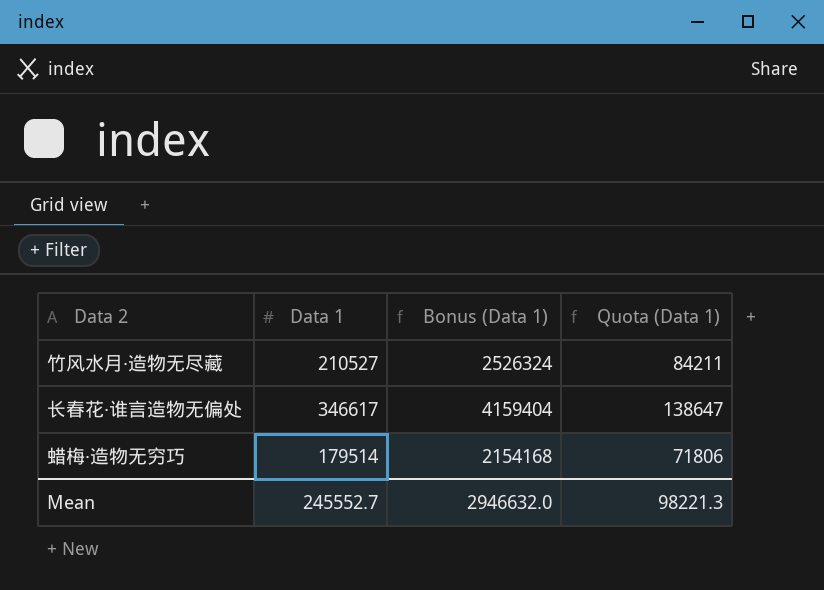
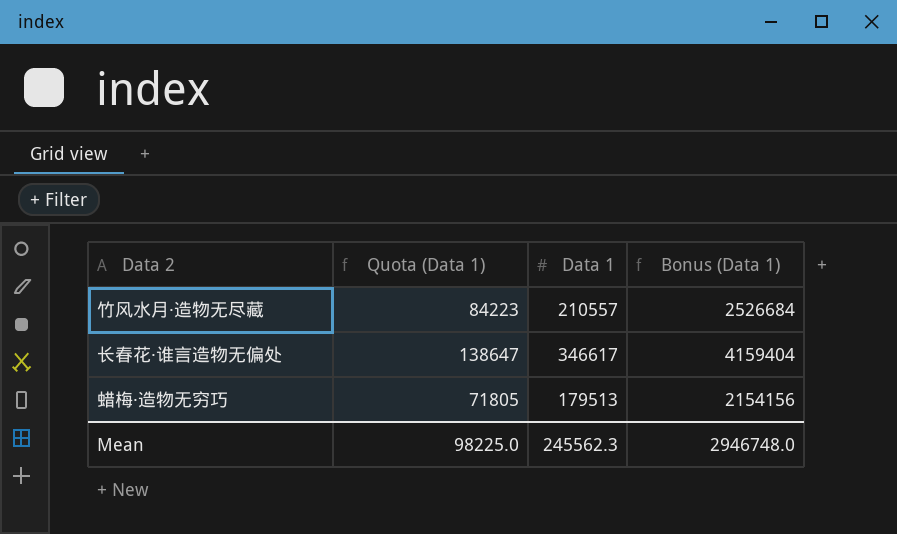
column Quota (Data 1) | position: 4 -> 2
竹风水月·造物无尽藏 | Quota (Data 1): 84211 -> 84223
竹风水月·造物无尽藏 | Data 1: 210527 -> 210557
竹风水月·造物无尽藏 | Bonus (Data 1): 2526324 -> 2526684
蜡梅·造物无穷巧 | Quota (Data 1): 71806 -> 71805
蜡梅·造物无穷巧 | Data 1: 179514 -> 179513
蜡梅·造物无穷巧 | Bonus (Data 1): 2154168 -> 2154156
Mean | Quota (Data 1): 98221.3 -> 98225.0
Mean | Data 1: 245552.7 -> 245562.3
Mean | Bonus (Data 1): 2946632.0 -> 2946748.0

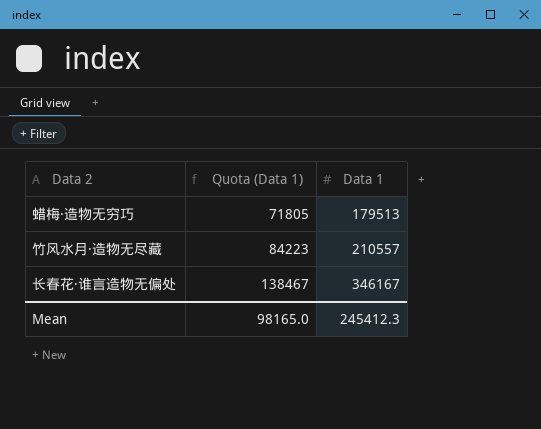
row order: none -> Quota (Data 1) ascending
column Bonus (Data 1) | formula: [Data 1] * 12 -> none
长春花·谁言造物无偏处 | Quota (Data 1): 138647 -> 138467
长春花·谁言造物无偏处 | Data 1: 346617 -> 346167
Mean | Quota (Data 1): 98225.0 -> 98165.0
Mean | Data 1: 245562.3 -> 245412.3

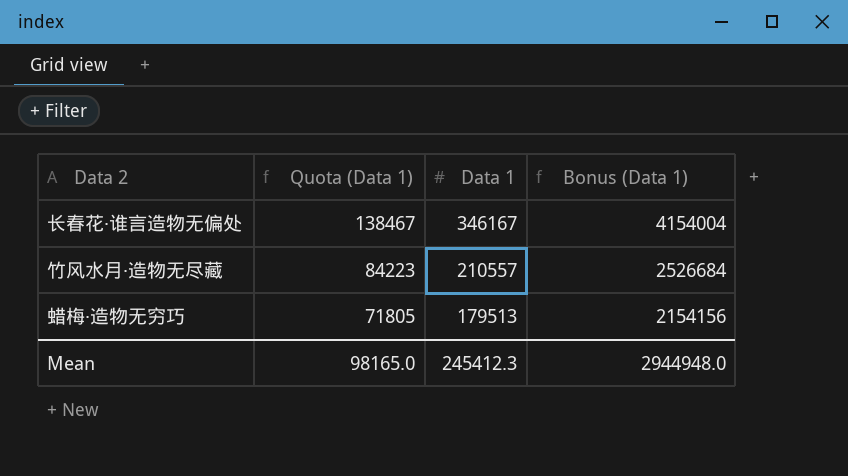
row order: Quota (Data 1) ascending -> Quota (Data 1) descending
column Bonus (Data 1) | formula: none -> [Data 1] * 12

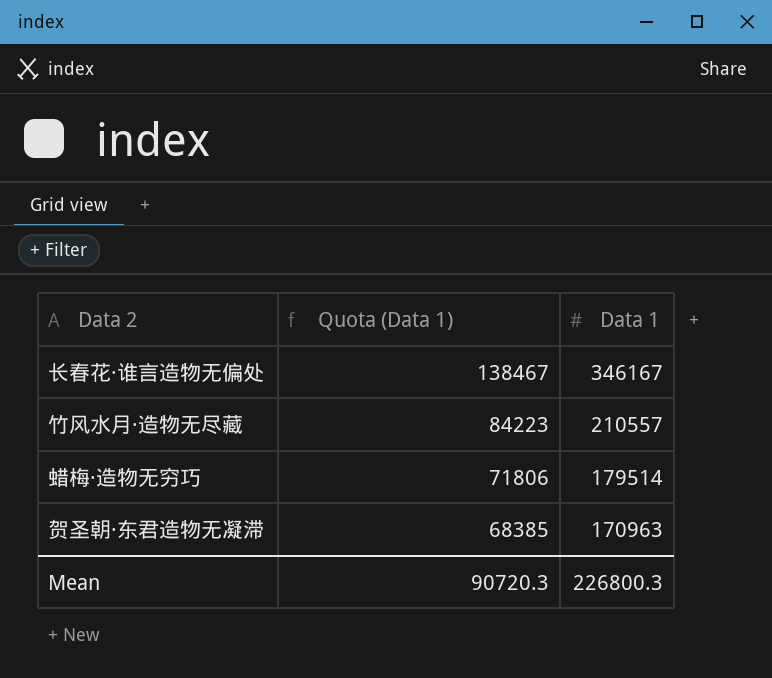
column Bonus (Data 1) | formula: [Data 1] * 12 -> none
蜡梅·造物无穷巧 | Quota (Data 1): 71805 -> 71806
蜡梅·造物无穷巧 | Data 1: 179513 -> 179514
row 贺圣朝·东君造物无凝滞: none -> 68385 | 170963
Mean | Quota (Data 1): 98165.0 -> 90720.3
Mean | Data 1: 245412.3 -> 226800.3

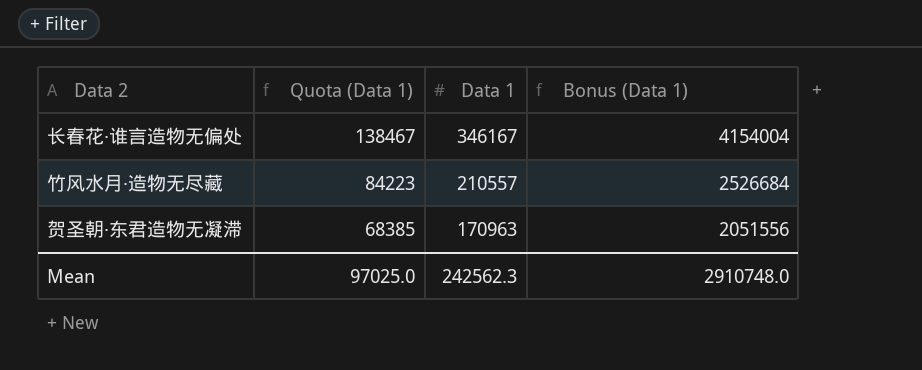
column Bonus (Data 1) | formula: none -> [Data 1] * 12
row 蜡梅·造物无穷巧: 71806 | 179514 -> none
Mean | Quota (Data 1): 90720.3 -> 97025.0
Mean | Data 1: 226800.3 -> 242562.3

